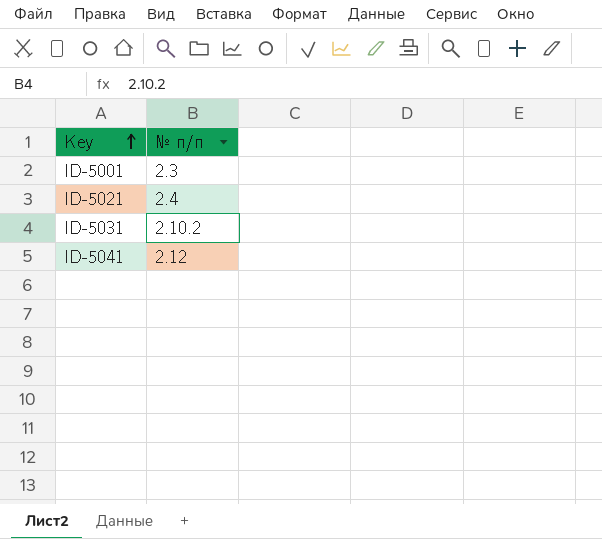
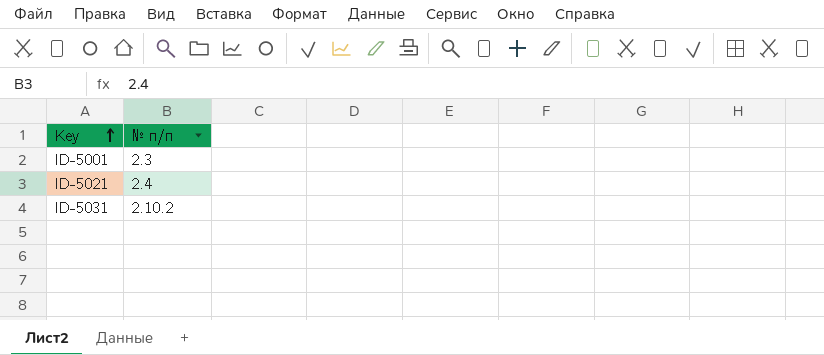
row ID-5041: 2.12 -> none

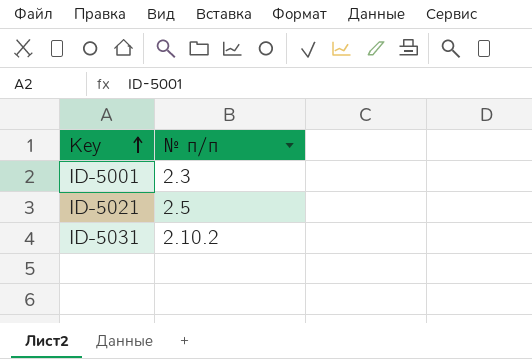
ID-5021 | № п/п: 2.4 -> 2.5

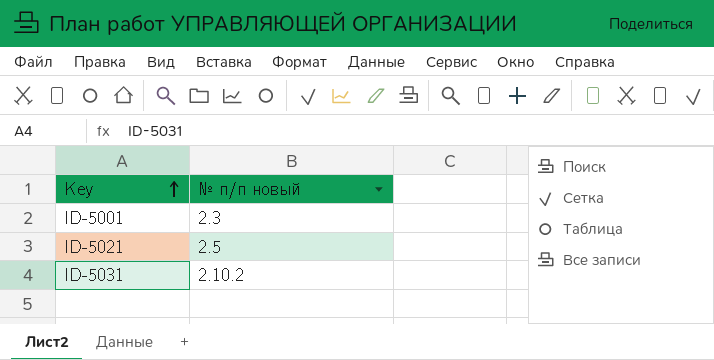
column name: № п/п -> № п/п новый

